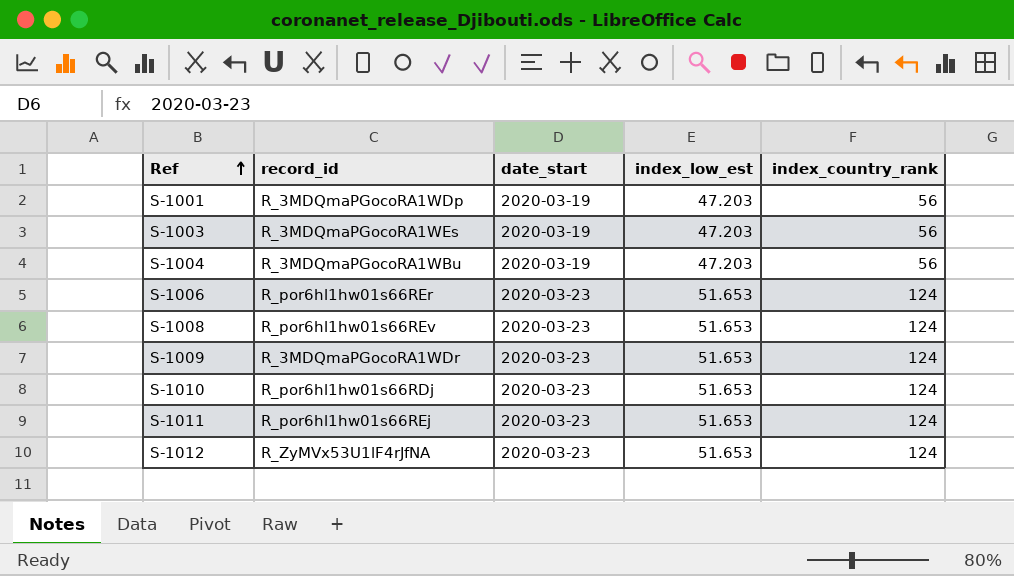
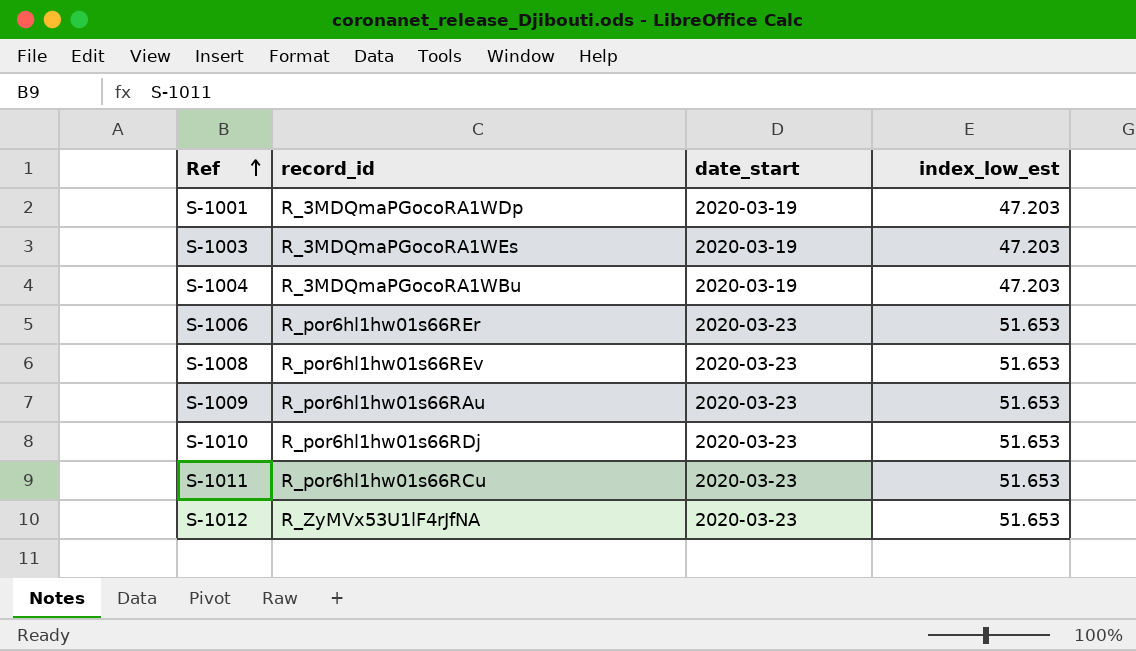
column index_country_rank | position: 5 -> none
S-1009 | record_id: R_3MDQmaPGocoRA1WDr -> R_por6hl1hw01s66RAu
S-1011 | record_id: R_por6hl1hw01s66REj -> R_por6hl1hw01s66RCu

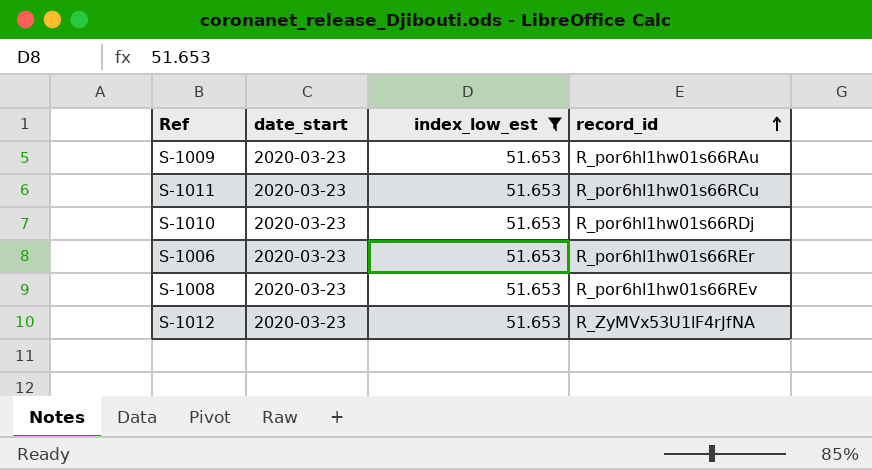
filter: none -> index_low_est = 51.653
row order: Ref ascending -> record_id ascending
column record_id | position: 2 -> 4

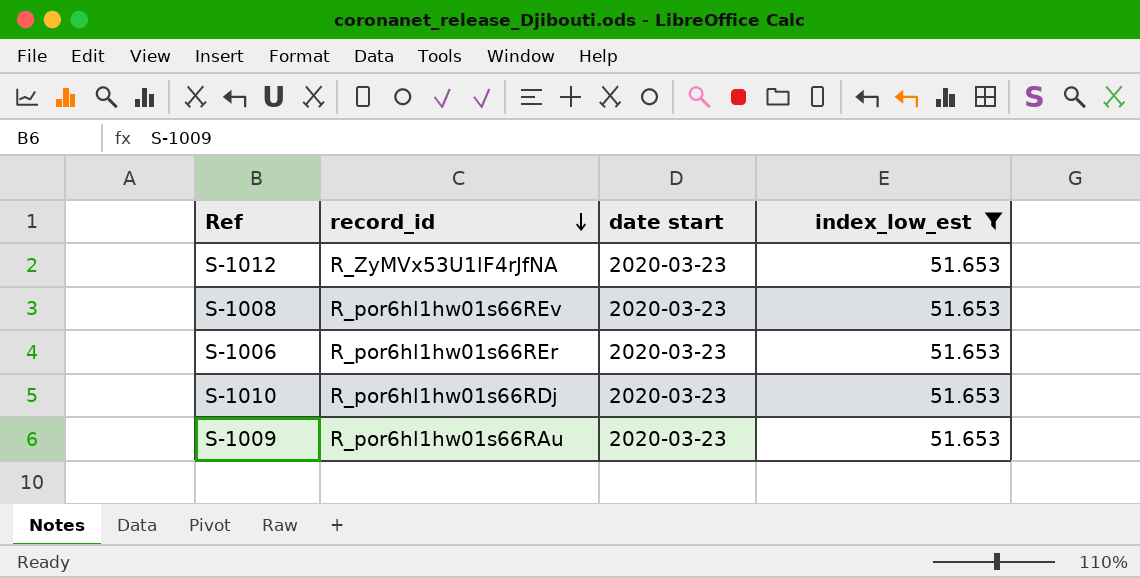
row order: record_id ascending -> record_id descending
column record_id | position: 4 -> 2
column name: date_start -> date start
row S-1011: 2020-03-23 | 51.653 | R_por6hl1hw01s66RCu -> none

